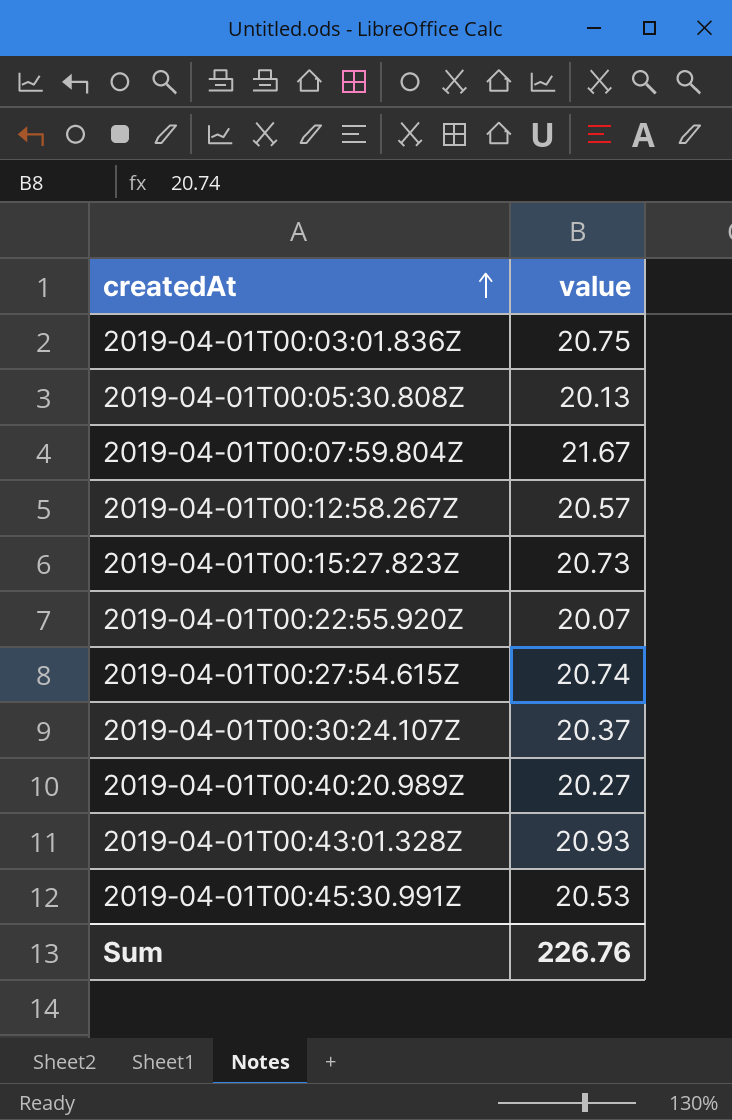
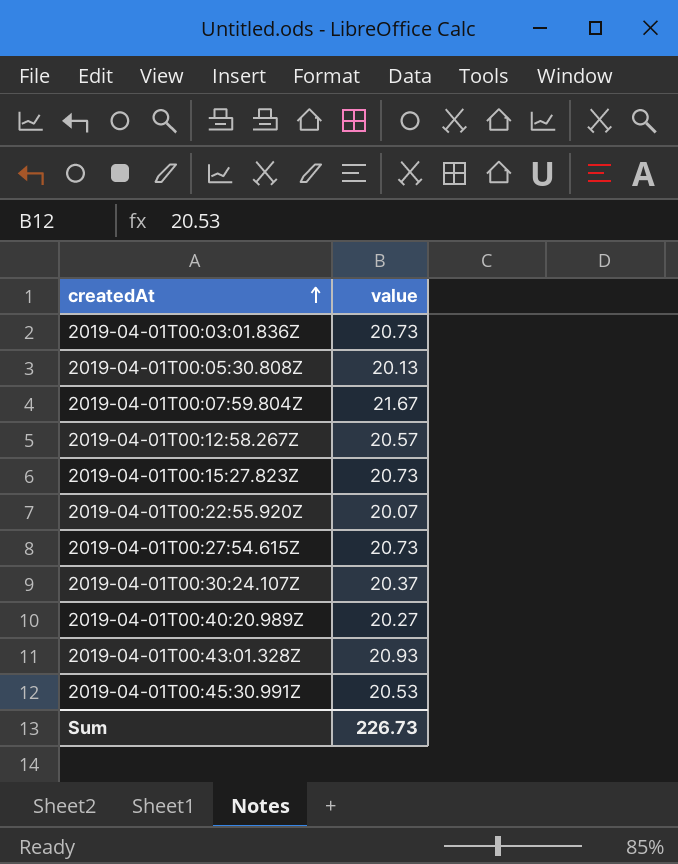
2019-04-01T00:03:01.836Z | value: 20.75 -> 20.73
2019-04-01T00:27:54.615Z | value: 20.74 -> 20.73
Sum | value: 226.76 -> 226.73

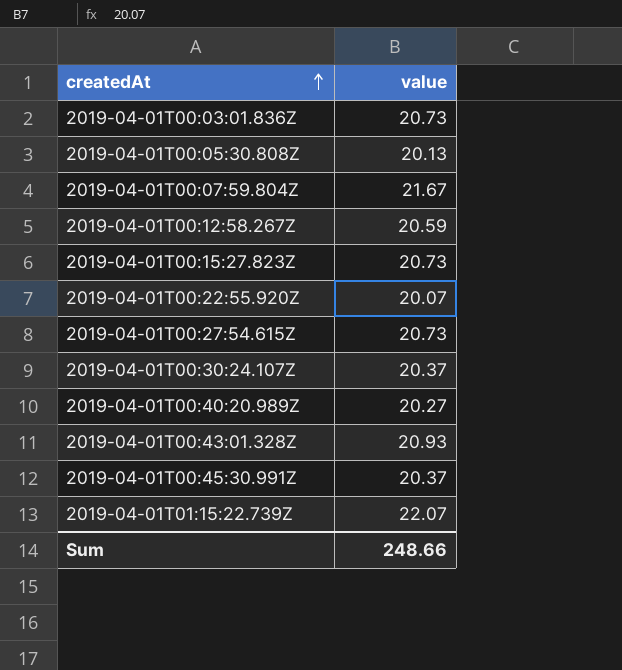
2019-04-01T00:12:58.267Z | value: 20.57 -> 20.59
2019-04-01T00:45:30.991Z | value: 20.53 -> 20.37
row 2019-04-01T01:15:22.739Z: none -> 22.07
Sum | value: 226.73 -> 248.66

